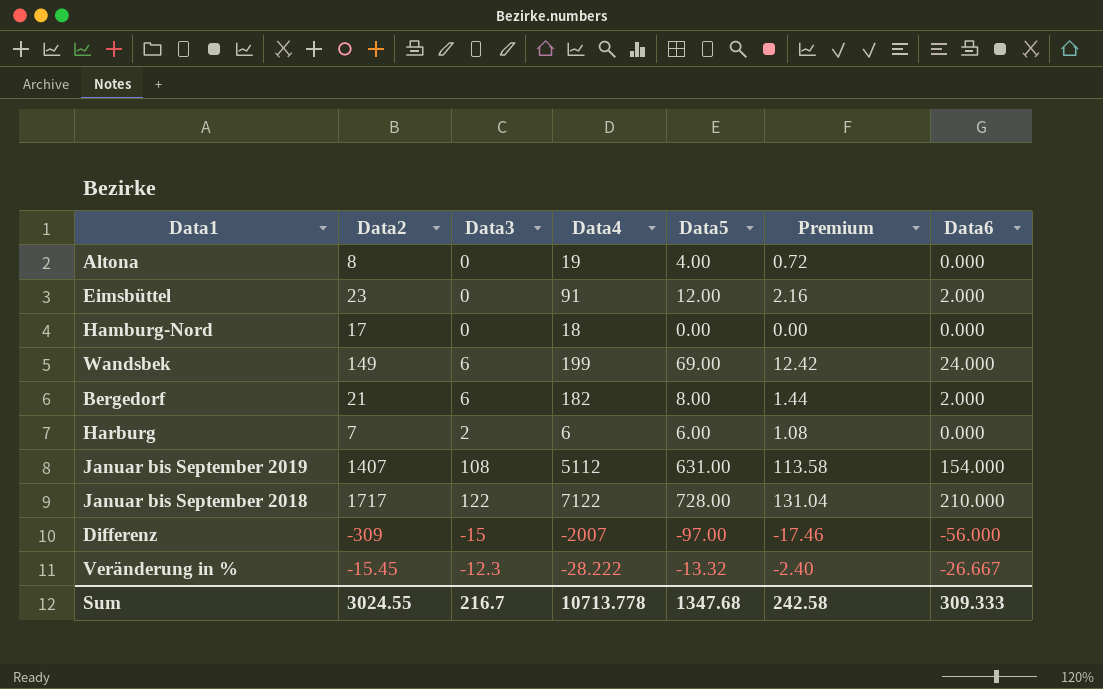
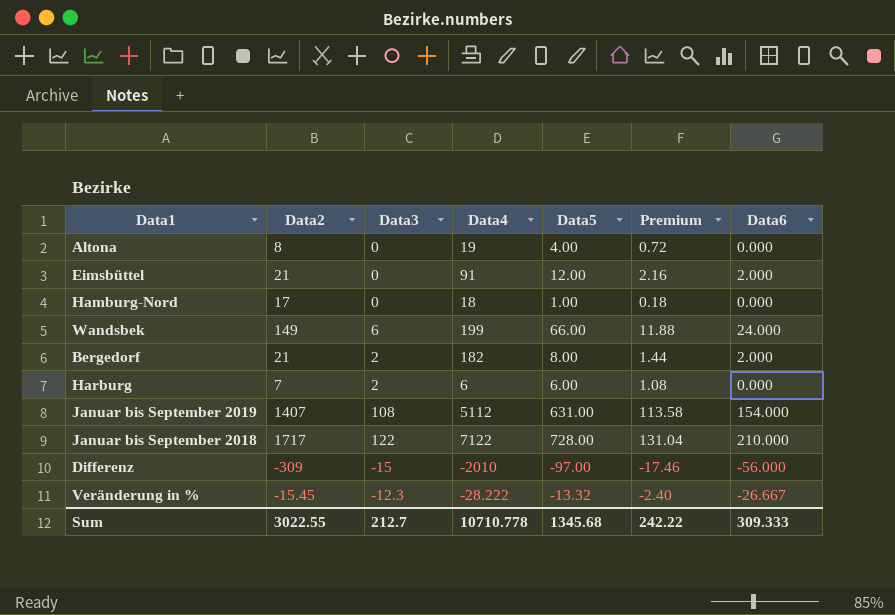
Eimsbüttel | Data2: 23 -> 21
Hamburg-Nord | Data5: 0.00 -> 1.00
Hamburg-Nord | Premium: 0.00 -> 0.18
Wandsbek | Data5: 69.00 -> 66.00
Wandsbek | Premium: 12.42 -> 11.88
Bergedorf | Data3: 6 -> 2
Differenz | Data4: -2007 -> -2010
Sum | Data2: 3024.55 -> 3022.55
Sum | Data3: 216.7 -> 212.7
Sum | Data4: 10713.778 -> 10710.778
Sum | Data5: 1347.68 -> 1345.68
Sum | Premium: 242.58 -> 242.22

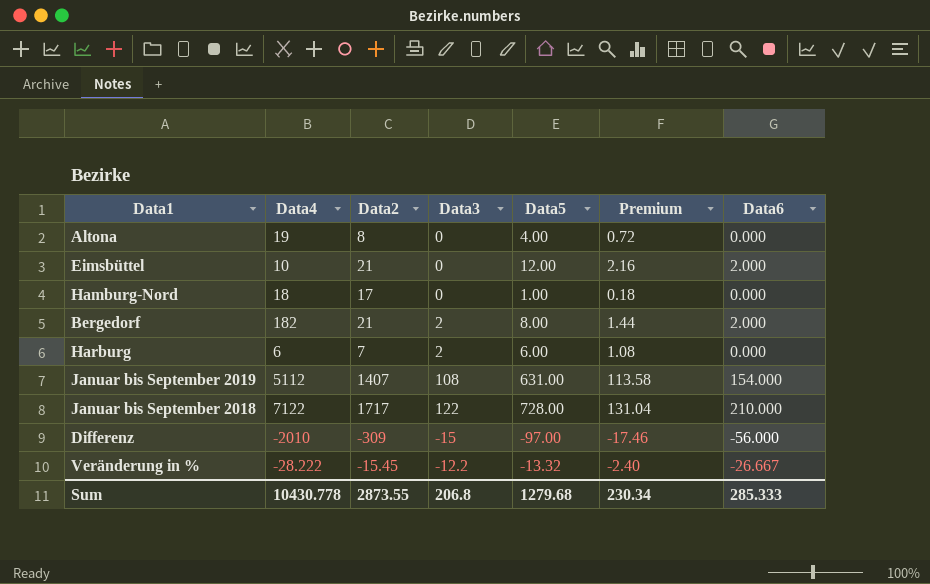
column Data4 | position: 4 -> 2
row Wandsbek: 149 | 6 | 199 | 66.00 | 11.88 | 24.000 -> none
Eimsbüttel | Data4: 91 -> 10
Veränderung in % | Data3: -12.3 -> -12.2
Sum | Data4: 10710.778 -> 10430.778
Sum | Data2: 3022.55 -> 2873.55
Sum | Data3: 212.7 -> 206.8
Sum | Data5: 1345.68 -> 1279.68
Sum | Premium: 242.22 -> 230.34
Sum | Data6: 309.333 -> 285.333

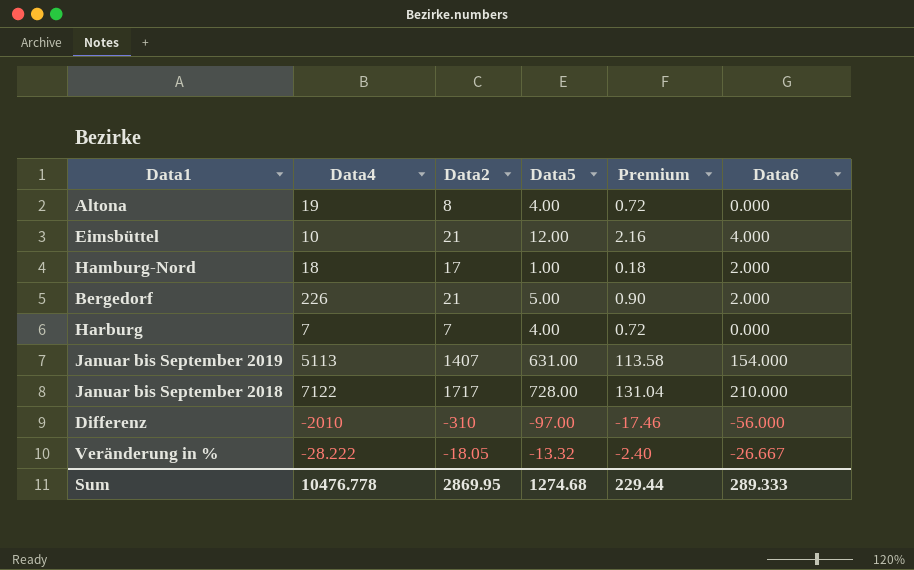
column Data3 | position: 4 -> none
Eimsbüttel | Data6: 2.000 -> 4.000
Hamburg-Nord | Data6: 0.000 -> 2.000
Bergedorf | Data4: 182 -> 226
Bergedorf | Data5: 8.00 -> 5.00
Bergedorf | Premium: 1.44 -> 0.90
Harburg | Data4: 6 -> 7
Harburg | Data5: 6.00 -> 4.00
Harburg | Premium: 1.08 -> 0.72
Januar bis September 2019 | Data4: 5112 -> 5113
Differenz | Data2: -309 -> -310
Veränderung in % | Data2: -15.45 -> -18.05
Sum | Data4: 10430.778 -> 10476.778
Sum | Data2: 2873.55 -> 2869.95
Sum | Data5: 1279.68 -> 1274.68
Sum | Premium: 230.34 -> 229.44
Sum | Data6: 285.333 -> 289.333

